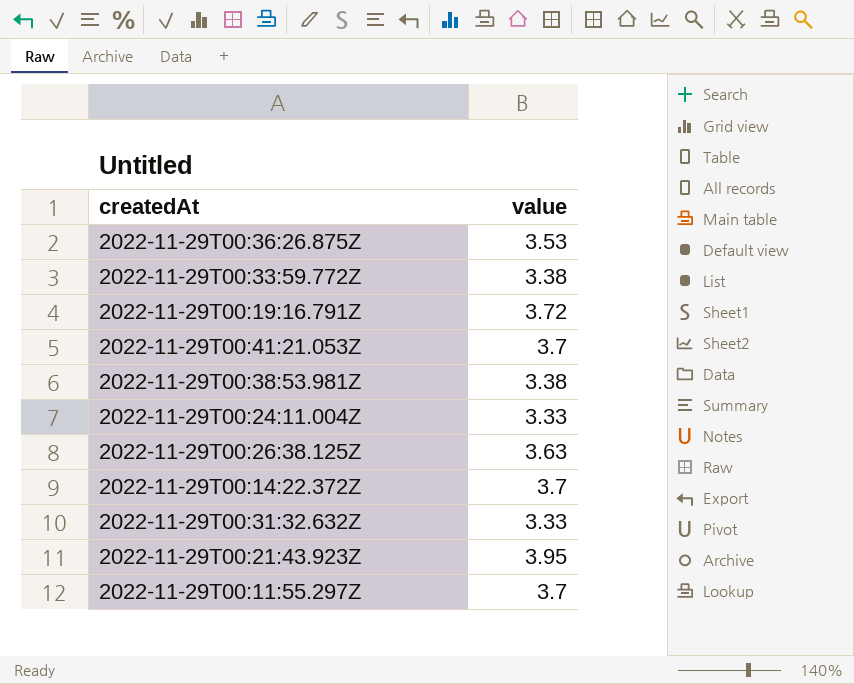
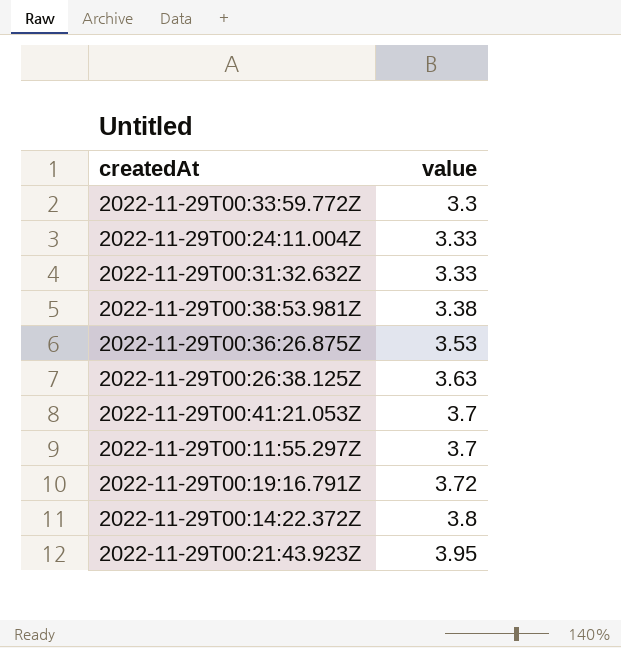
row order: none -> value ascending
2022-11-29T00:33:59.772Z | value: 3.38 -> 3.3
2022-11-29T00:14:22.372Z | value: 3.7 -> 3.8

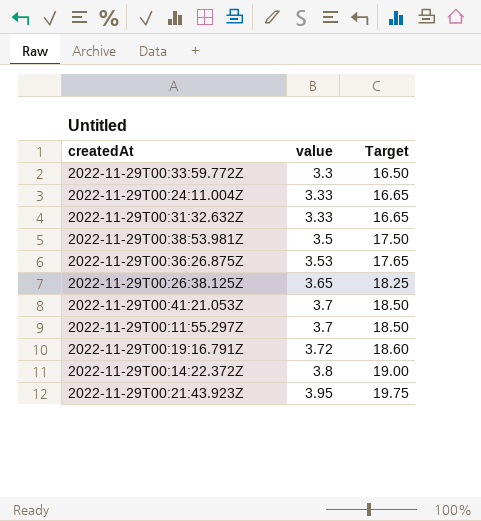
column Target | formula: none -> [value] * 5
2022-11-29T00:38:53.981Z | value: 3.38 -> 3.5
2022-11-29T00:26:38.125Z | value: 3.63 -> 3.65

